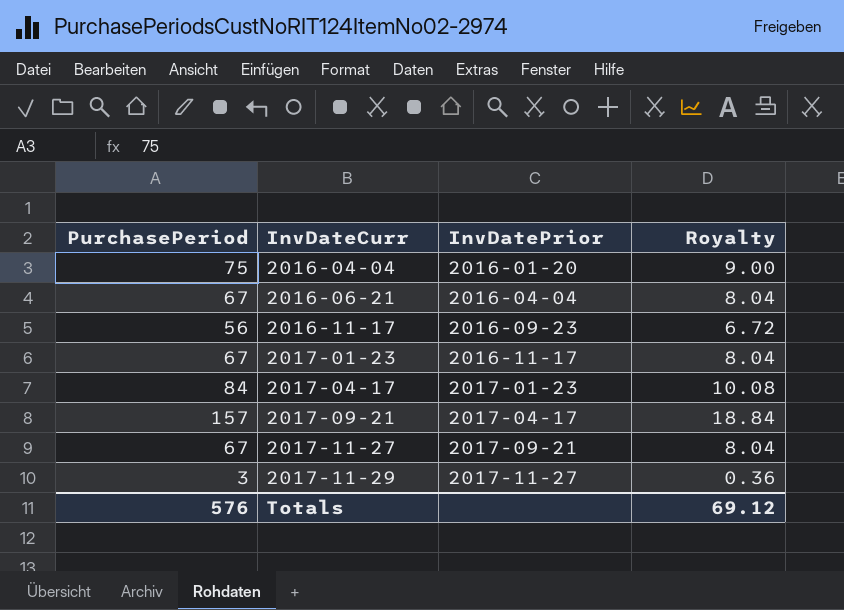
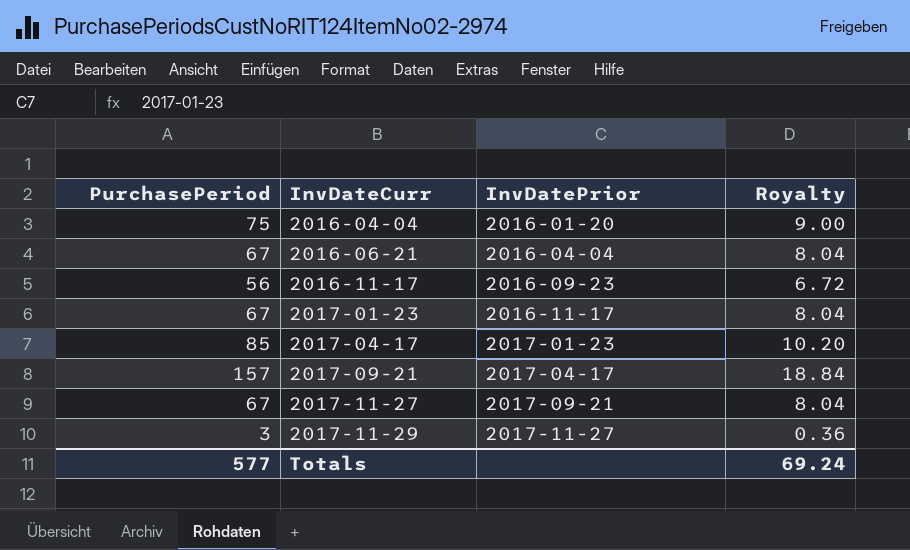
2017-04-17 | PurchasePeriod: 84 -> 85
2017-04-17 | Royalty: 10.08 -> 10.20
Totals | PurchasePeriod: 576 -> 577
Totals | Royalty: 69.12 -> 69.24

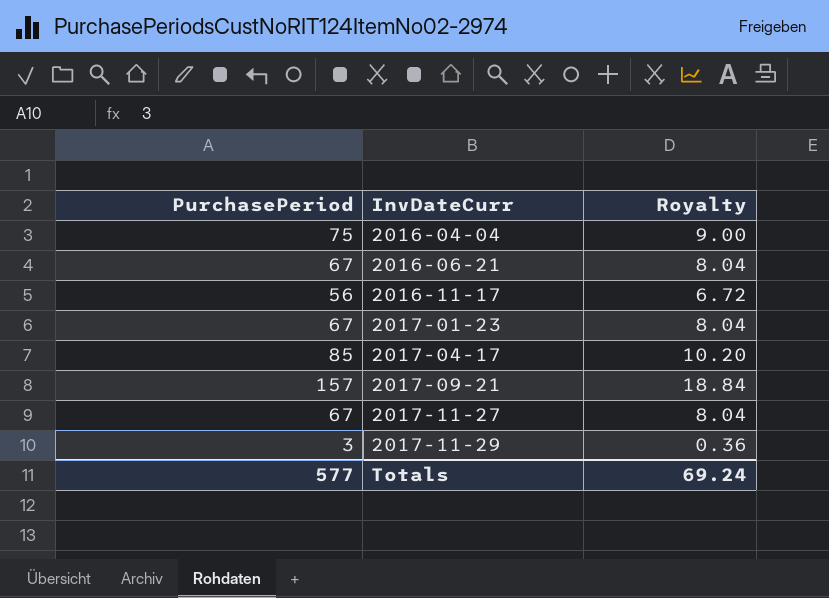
column InvDatePrior | position: 3 -> none

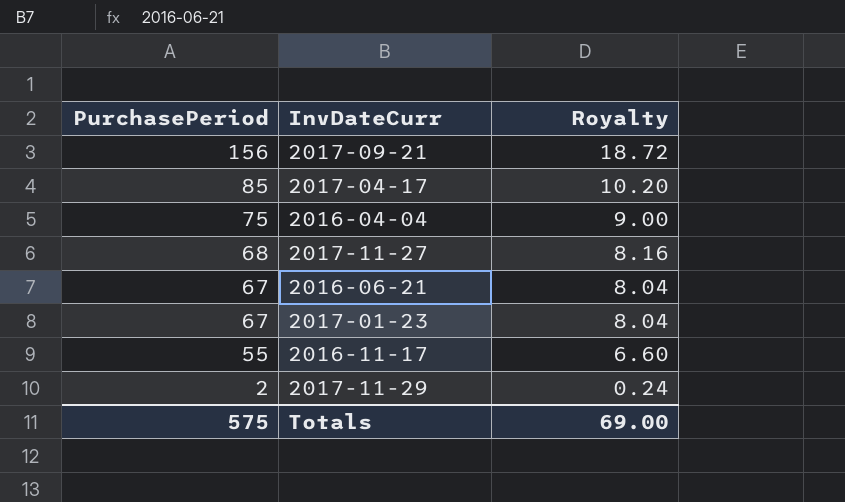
row order: InvDateCurr ascending -> PurchasePeriod descending
2017-09-21 | PurchasePeriod: 157 -> 156
2017-09-21 | Royalty: 18.84 -> 18.72
2017-11-27 | PurchasePeriod: 67 -> 68
2017-11-27 | Royalty: 8.04 -> 8.16
2016-11-17 | PurchasePeriod: 56 -> 55
2016-11-17 | Royalty: 6.72 -> 6.60
2017-11-29 | PurchasePeriod: 3 -> 2
2017-11-29 | Royalty: 0.36 -> 0.24
Totals | PurchasePeriod: 577 -> 575
Totals | Royalty: 69.24 -> 69.00

